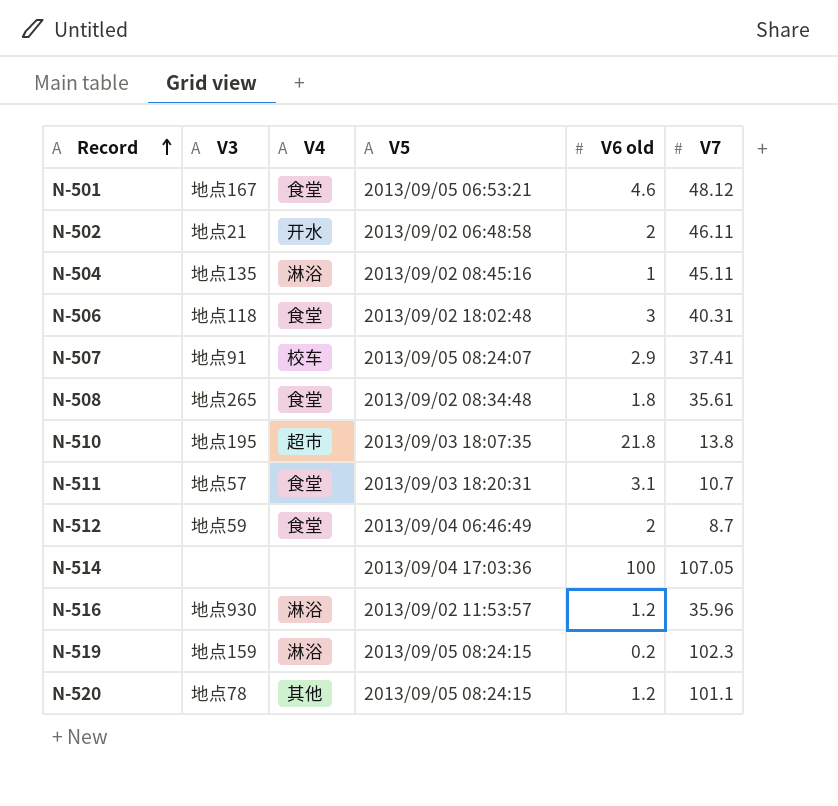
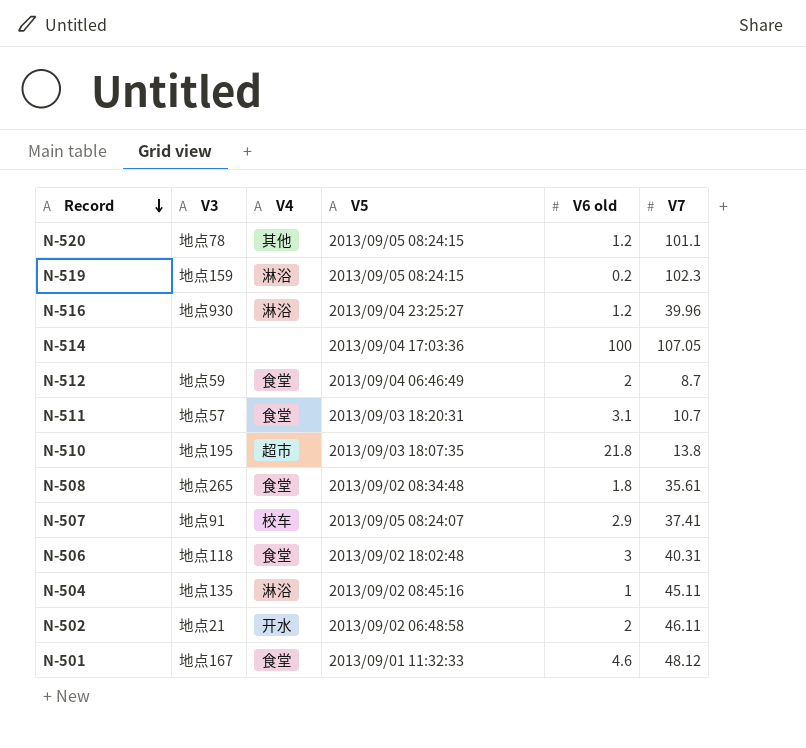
row order: Record ascending -> Record descending
N-516 | V5: 2013/09/02 11:53:57 -> 2013/09/04 23:25:27
N-516 | V7: 35.96 -> 39.96
N-501 | V5: 2013/09/05 06:53:21 -> 2013/09/01 11:32:33

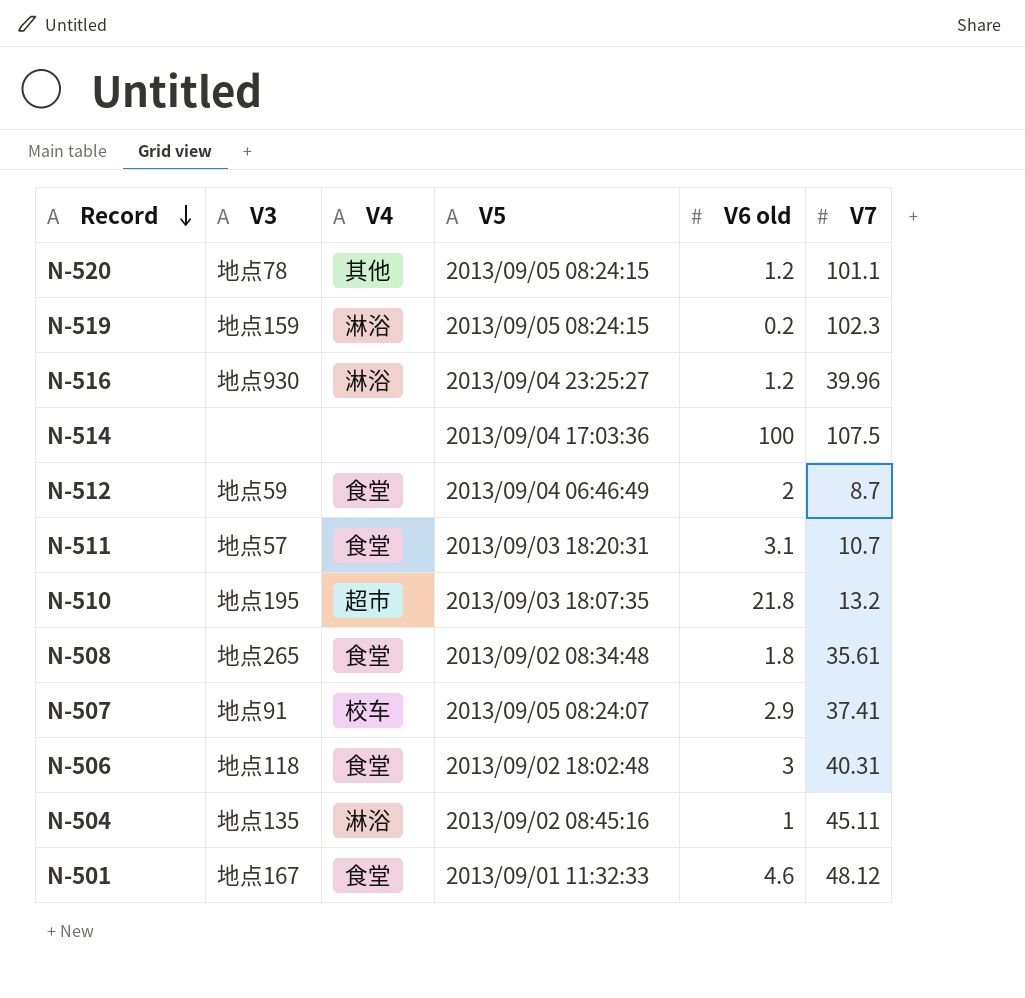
row N-502: 地点21 | 开水 | 2013/09/02 06:48:58 | 2 | 46.11 -> none
N-514 | V7: 107.05 -> 107.5
N-510 | V7: 13.8 -> 13.2

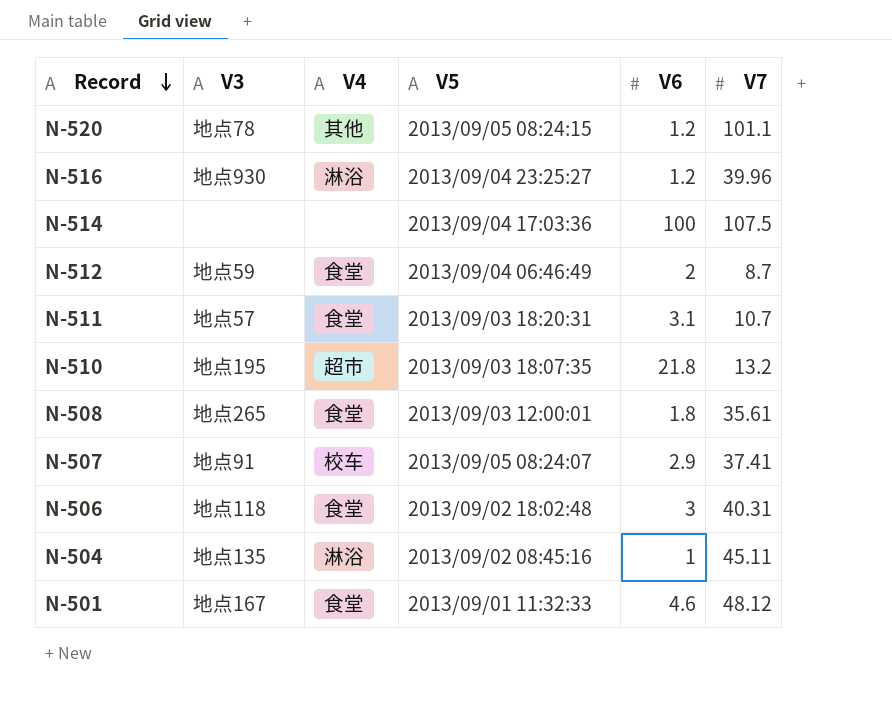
column name: V6 old -> V6
row N-519: 地点159 | 淋浴 | 2013/09/05 08:24:15 | 0.2 | 102.3 -> none
N-508 | V5: 2013/09/02 08:34:48 -> 2013/09/03 12:00:01

